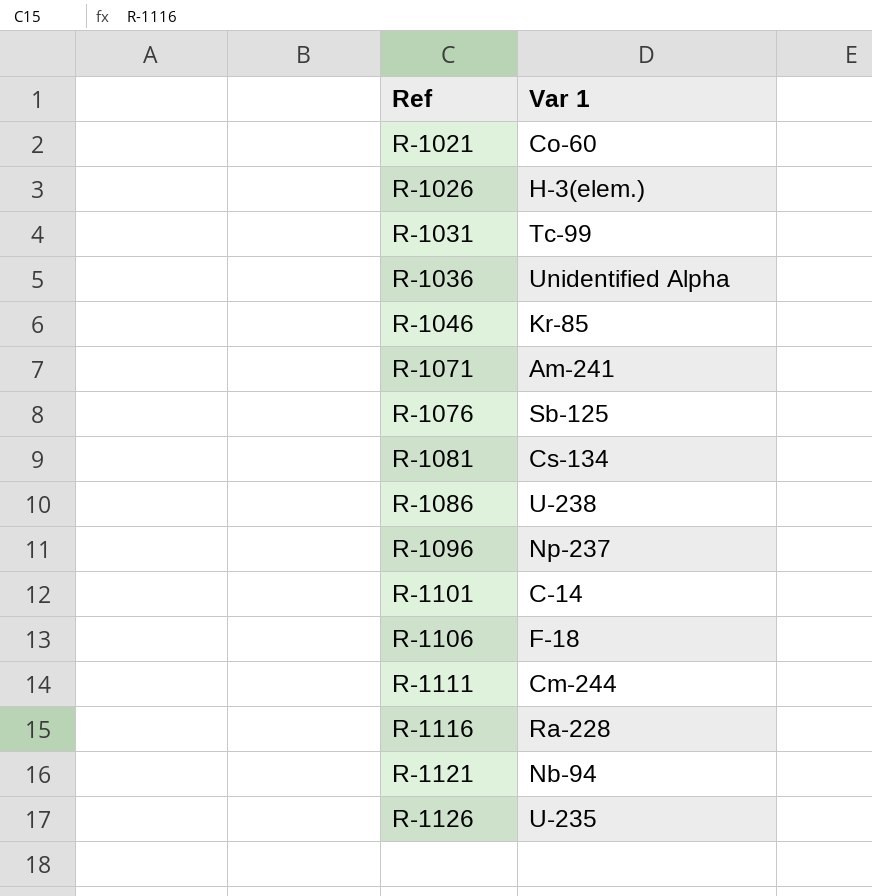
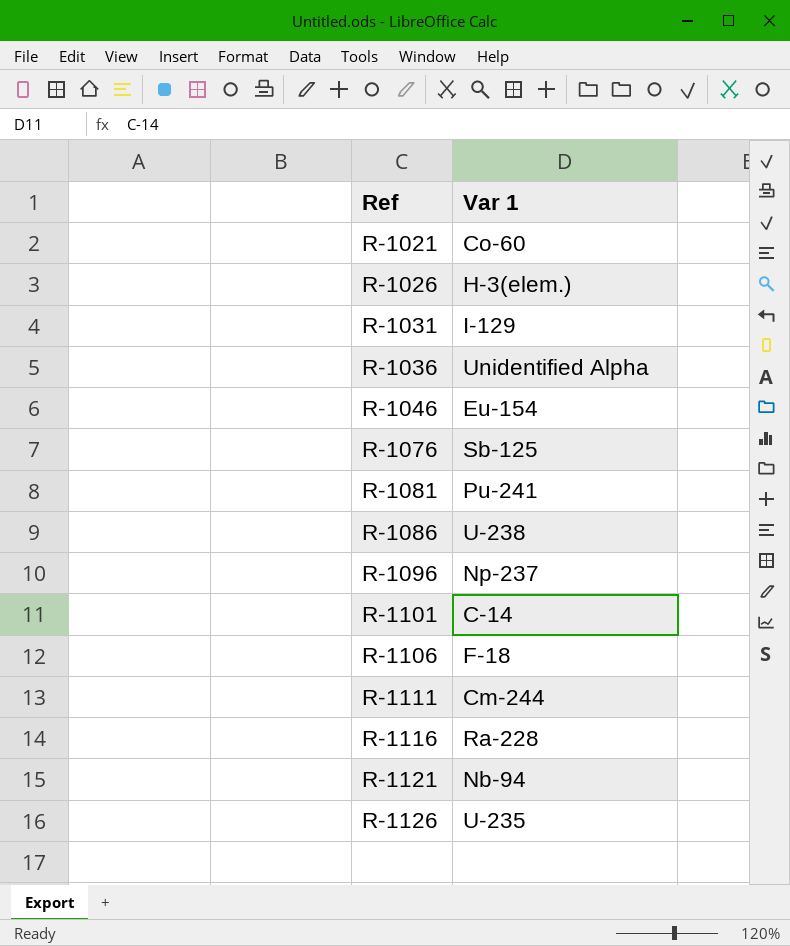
row R-1071: Am-241 -> none
R-1031 | Var 1: Tc-99 -> I-129
R-1046 | Var 1: Kr-85 -> Eu-154
R-1081 | Var 1: Cs-134 -> Pu-241

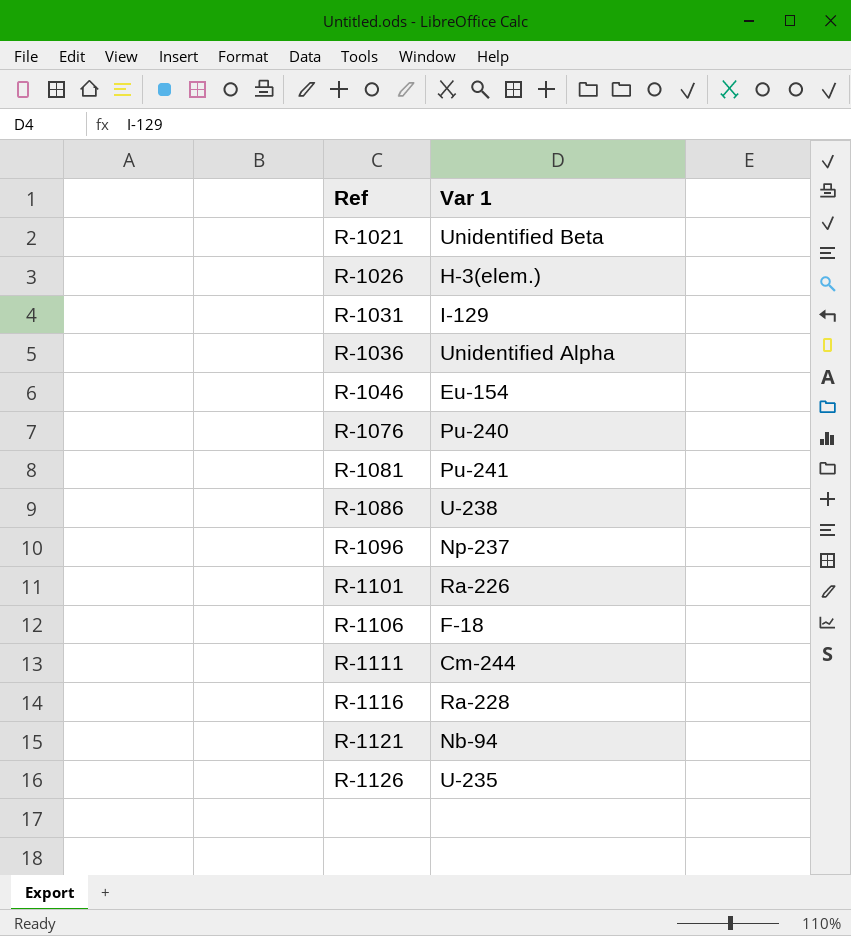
R-1021 | Var 1: Co-60 -> Unidentified Beta
R-1076 | Var 1: Sb-125 -> Pu-240
R-1101 | Var 1: C-14 -> Ra-226

